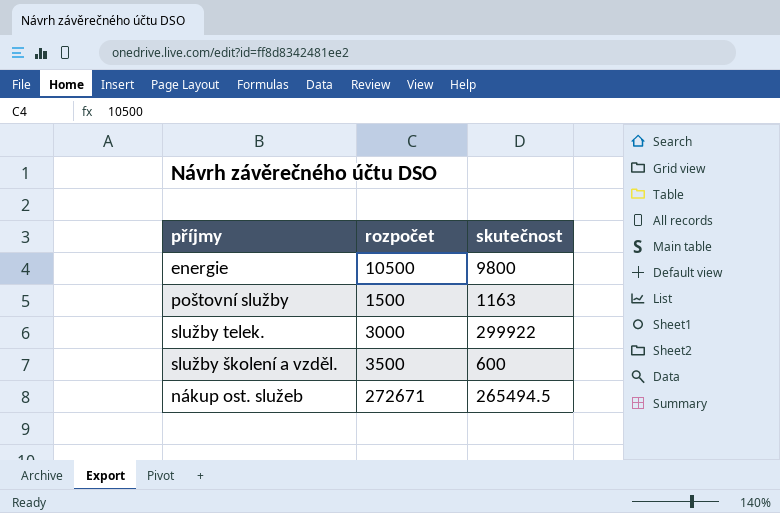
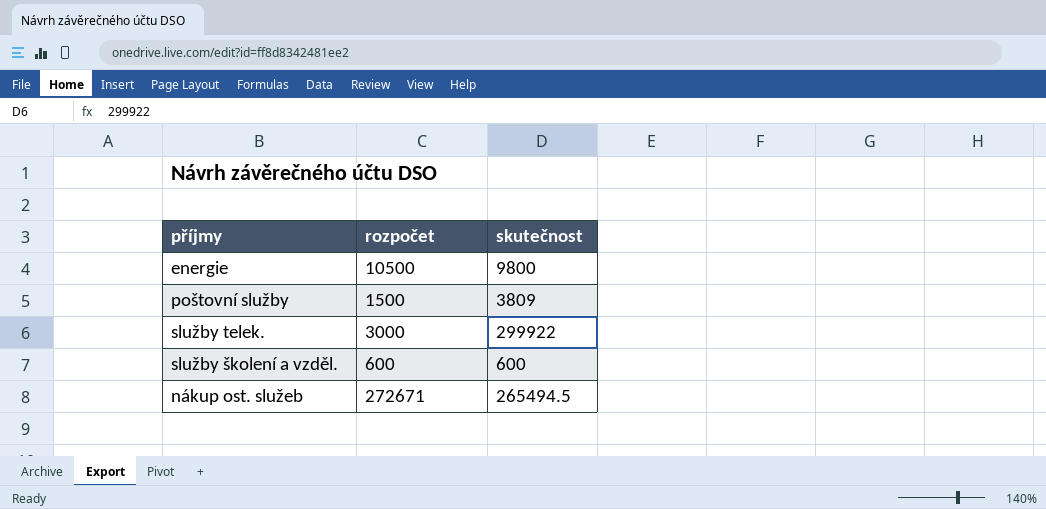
poštovní služby | skutečnost: 1163 -> 3809
služby školení a vzděl. | rozpočet: 3500 -> 600

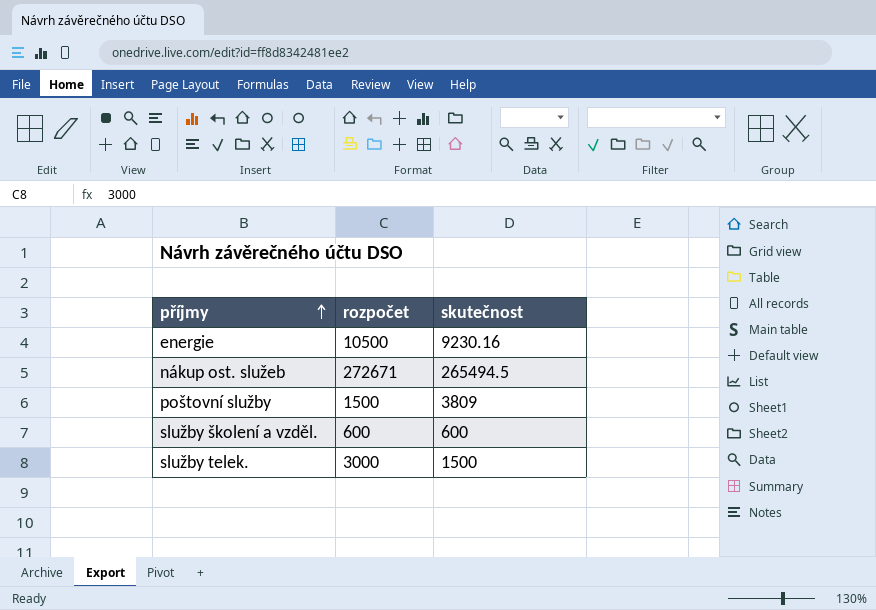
row order: none -> příjmy ascending
energie | skutečnost: 9800 -> 9230.16
služby telek. | skutečnost: 299922 -> 1500

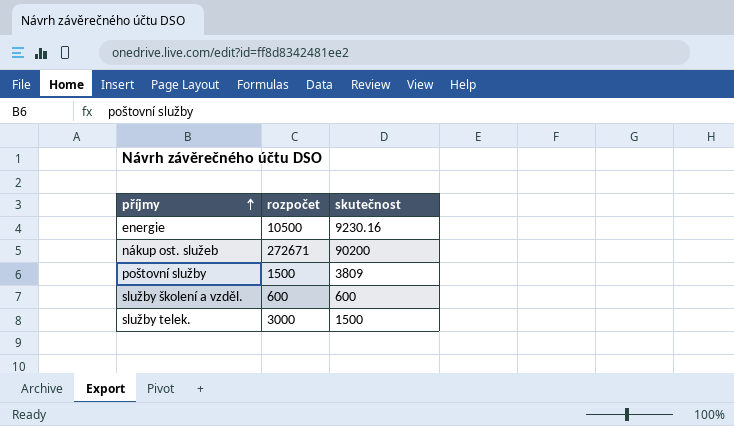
nákup ost. služeb | skutečnost: 265494.5 -> 90200

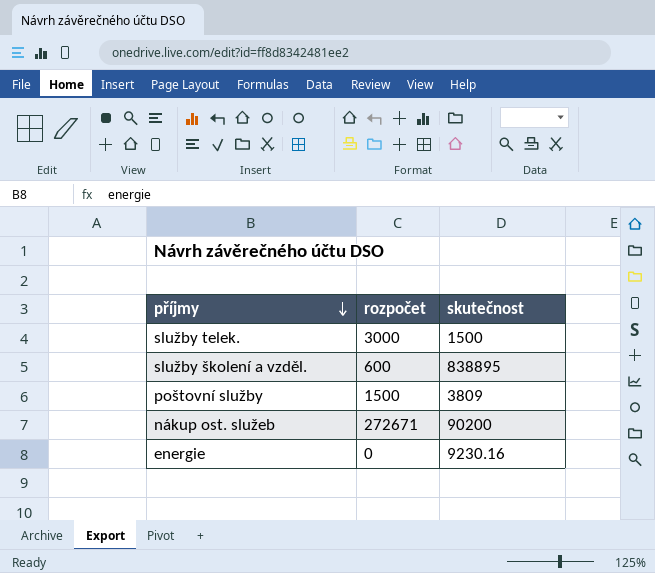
row order: příjmy ascending -> příjmy descending
služby školení a vzděl. | skutečnost: 600 -> 838895
energie | rozpočet: 10500 -> 0

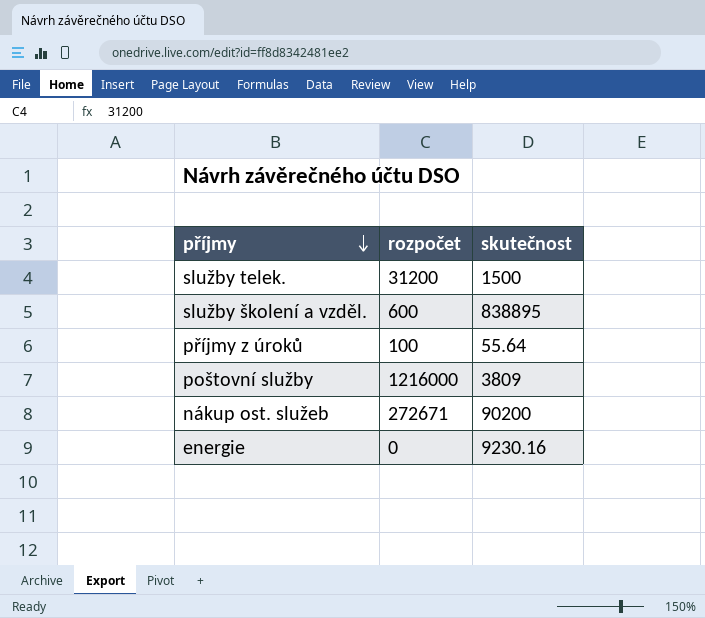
služby telek. | rozpočet: 3000 -> 31200
row příjmy z úroků: none -> 100 | 55.64
poštovní služby | rozpočet: 1500 -> 1216000

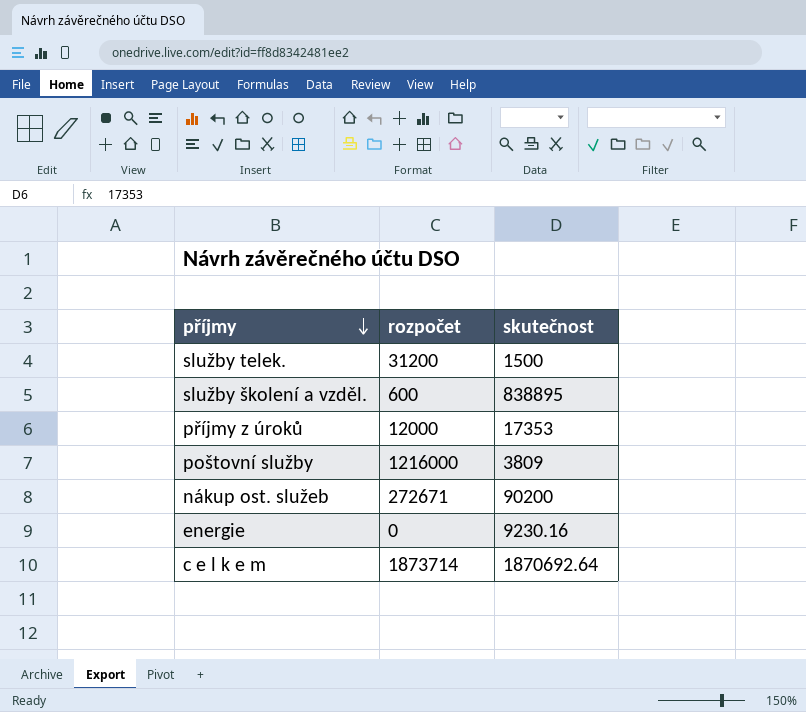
příjmy z úroků | rozpočet: 100 -> 12000
příjmy z úroků | skutečnost: 55.64 -> 17353
row c e l k e m: none -> 1873714 | 1870692.64

